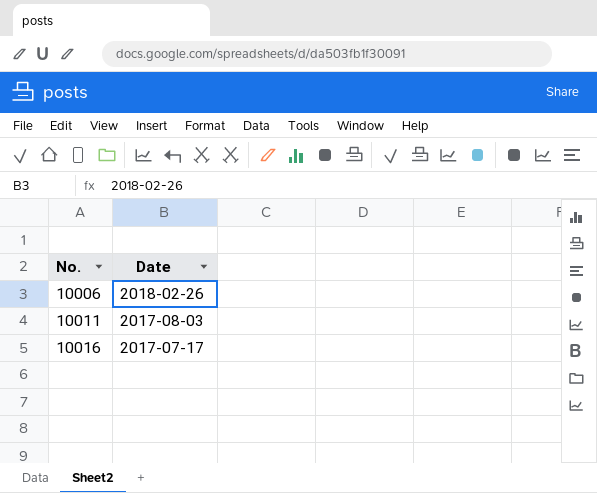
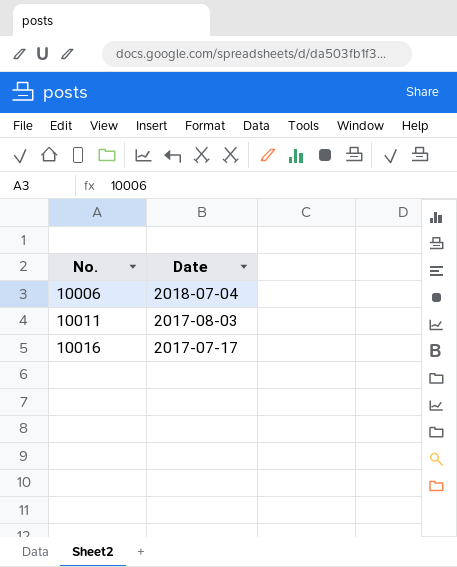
10006 | Date: 2018-02-26 -> 2018-07-04

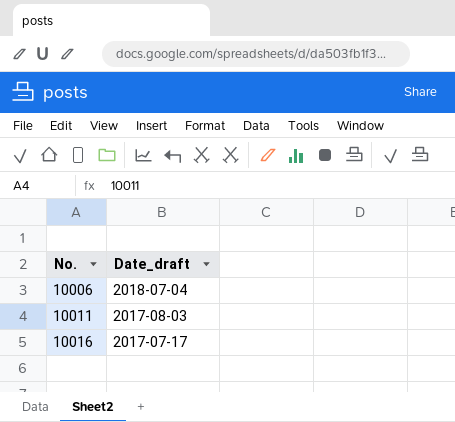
column name: Date -> Date_draft

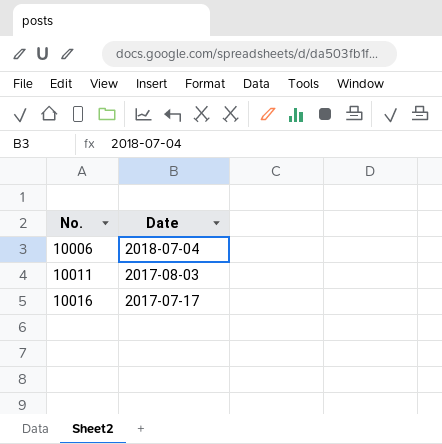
column name: Date_draft -> Date

